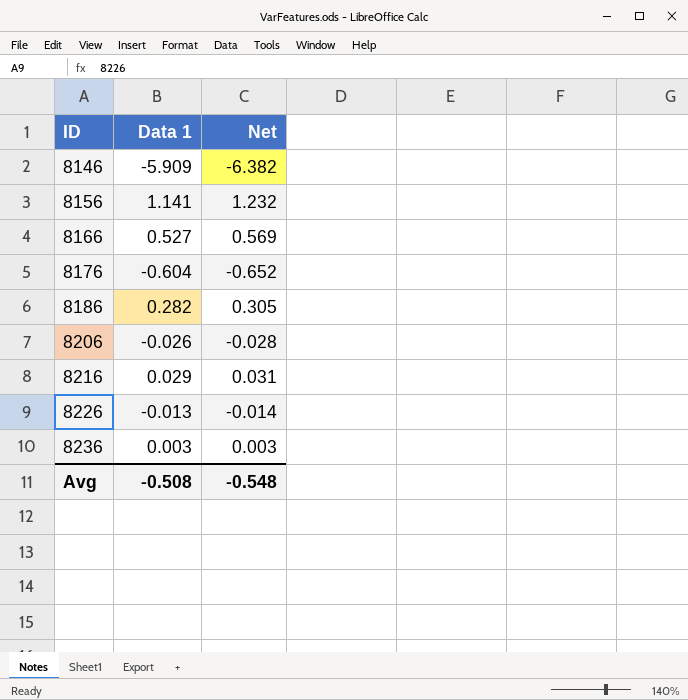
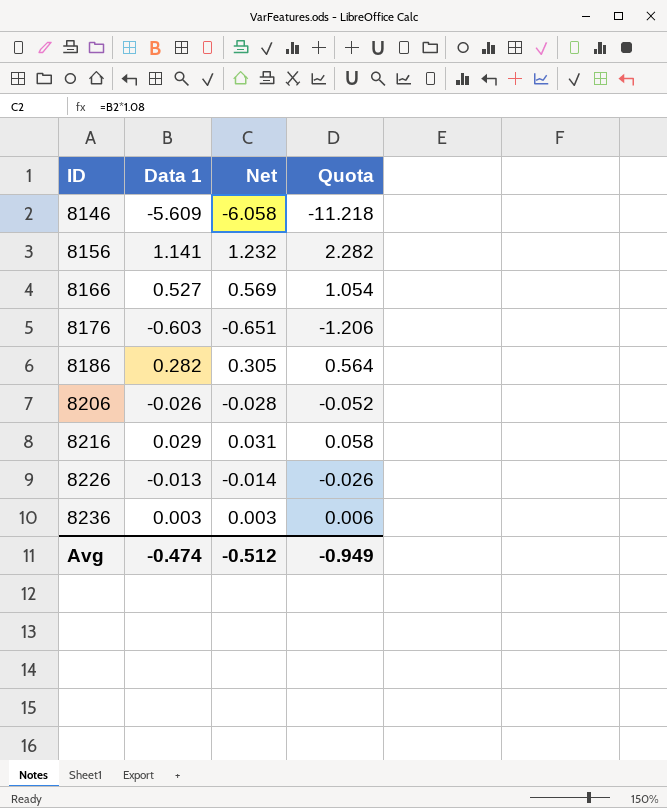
column Quota | formula: none -> [Data 1] * 2
8146 | Data 1: -5.909 -> -5.609
8146 | Net: -6.382 -> -6.058
8176 | Data 1: -0.604 -> -0.603
8176 | Net: -0.652 -> -0.651
Avg | Data 1: -0.508 -> -0.474
Avg | Net: -0.548 -> -0.512

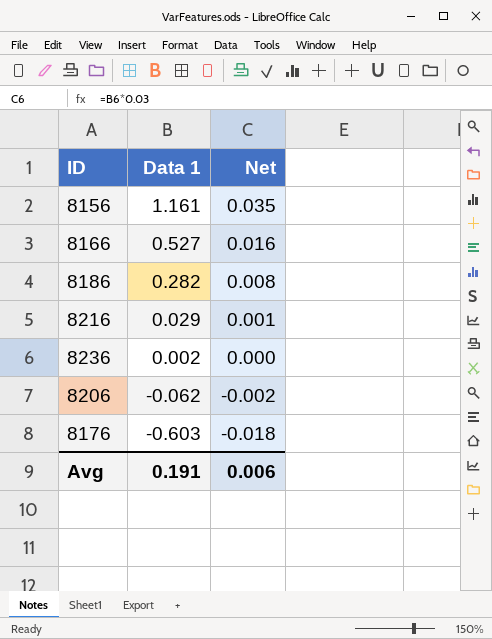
row order: ID ascending -> Data 1 descending
column Quota | formula: [Data 1] * 2 -> none
column Net | formula: [Data 1] * 1.08 -> [Data 1] * 0.03
row 8146: -5.609 | -6.058 | -11.218 -> none
row 8226: -0.013 | -0.014 | -0.026 -> none
8156 | Data 1: 1.141 -> 1.161
8236 | Data 1: 0.003 -> 0.002
8206 | Data 1: -0.026 -> -0.062
Avg | Data 1: -0.474 -> 0.191
Avg | Net: -0.512 -> 0.006

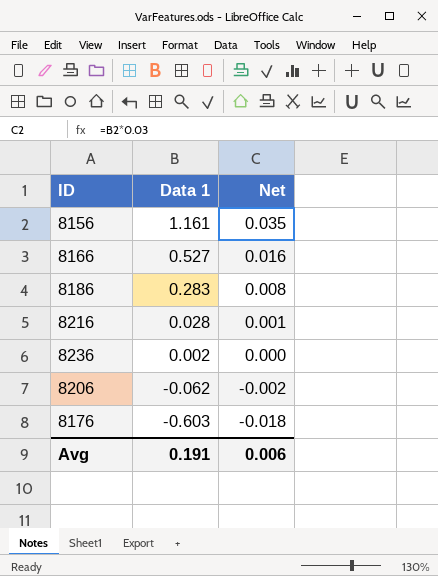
8186 | Data 1: 0.282 -> 0.283
8216 | Data 1: 0.029 -> 0.028

